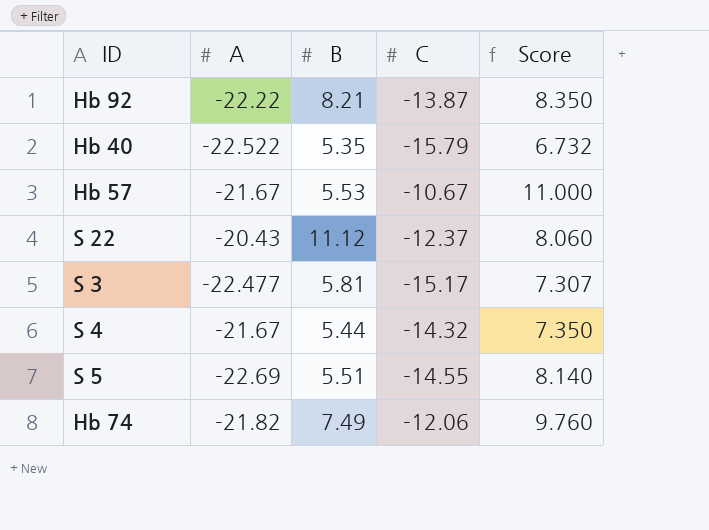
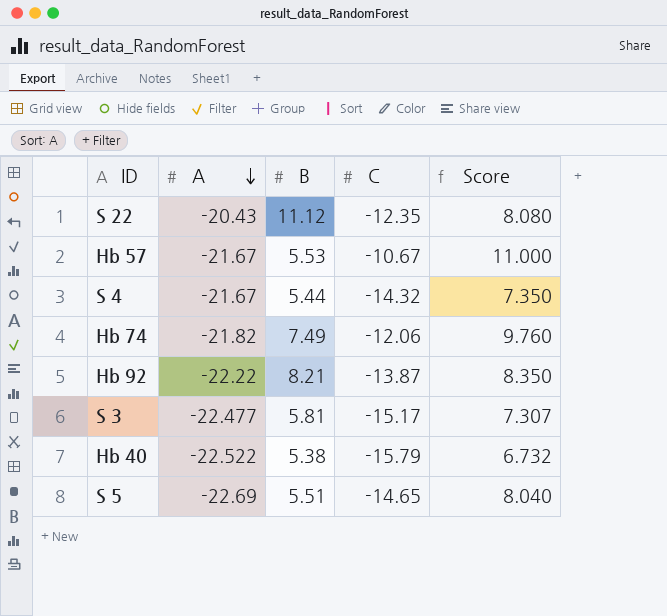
row order: none -> A descending
S 22 | C: -12.37 -> -12.35
S 22 | Score: 8.060 -> 8.080
Hb 40 | B: 5.35 -> 5.38
S 5 | C: -14.55 -> -14.65
S 5 | Score: 8.140 -> 8.040

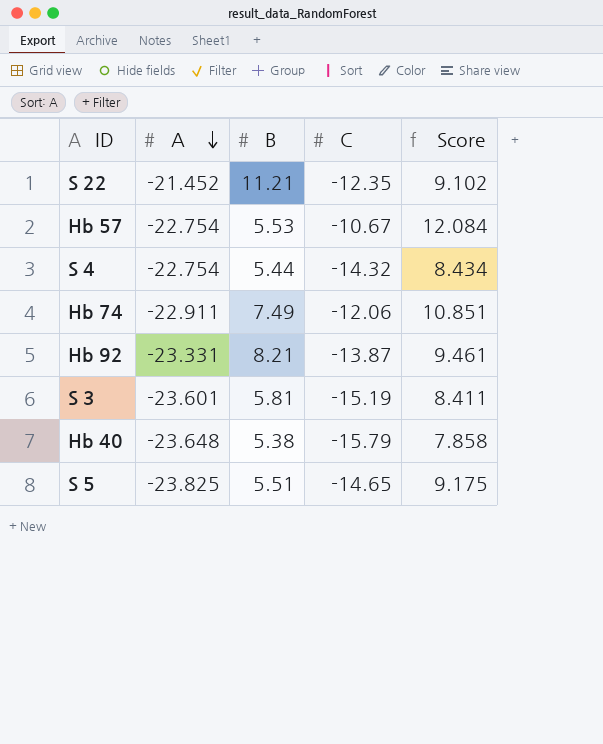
S 22 | A: -20.43 -> -21.452
S 22 | B: 11.12 -> 11.21
S 22 | Score: 8.080 -> 9.102
Hb 57 | A: -21.67 -> -22.754
Hb 57 | Score: 11.000 -> 12.084
S 4 | A: -21.67 -> -22.754
S 4 | Score: 7.350 -> 8.434
Hb 74 | A: -21.82 -> -22.911
Hb 74 | Score: 9.760 -> 10.851
Hb 92 | A: -22.22 -> -23.331
Hb 92 | Score: 8.350 -> 9.461
S 3 | A: -22.477 -> -23.601
S 3 | C: -15.17 -> -15.19
S 3 | Score: 7.307 -> 8.411
Hb 40 | A: -22.522 -> -23.648
Hb 40 | Score: 6.732 -> 7.858
S 5 | A: -22.69 -> -23.825
S 5 | Score: 8.040 -> 9.175

